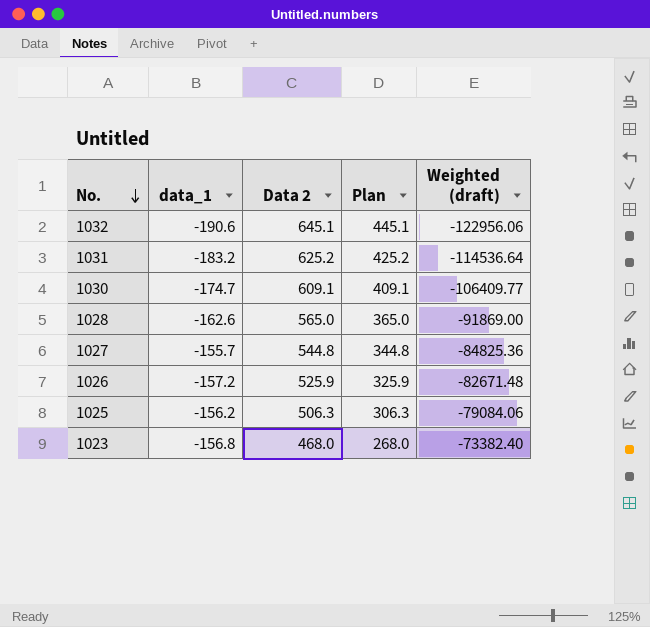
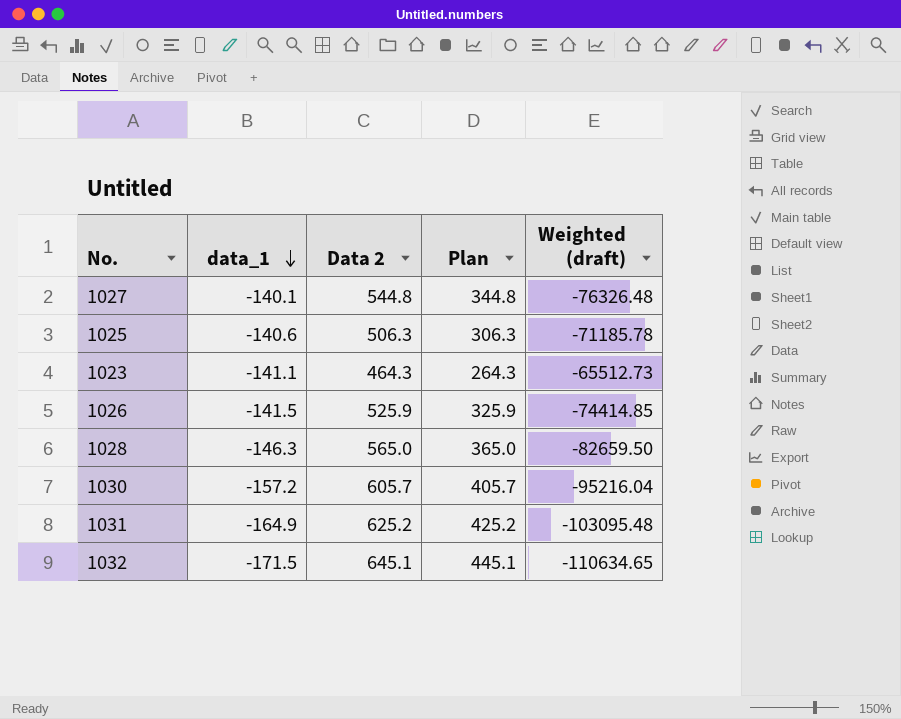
row order: No. descending -> data_1 descending
1027 | data_1: -155.7 -> -140.1
1027 | Weighted (draft): -84825.36 -> -76326.48
1025 | data_1: -156.2 -> -140.6
1025 | Weighted (draft): -79084.06 -> -71185.78
1023 | data_1: -156.8 -> -141.1
1023 | Data 2: 468.0 -> 464.3
1023 | Plan: 268.0 -> 264.3
1023 | Weighted (draft): -73382.40 -> -65512.73
1026 | data_1: -157.2 -> -141.5
1026 | Weighted (draft): -82671.48 -> -74414.85
1028 | data_1: -162.6 -> -146.3
1028 | Weighted (draft): -91869.00 -> -82659.50
1030 | data_1: -174.7 -> -157.2
1030 | Data 2: 609.1 -> 605.7
1030 | Plan: 409.1 -> 405.7
1030 | Weighted (draft): -106409.77 -> -95216.04
1031 | data_1: -183.2 -> -164.9
1031 | Weighted (draft): -114536.64 -> -103095.48
1032 | data_1: -190.6 -> -171.5
1032 | Weighted (draft): -122956.06 -> -110634.65

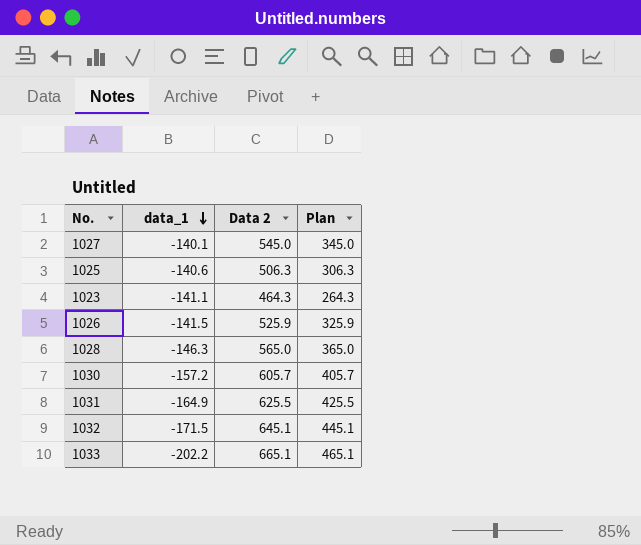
column Weighted (draft) | formula: [data_1] * [Data 2] -> none
1027 | Data 2: 544.8 -> 545.0
1027 | Plan: 344.8 -> 345.0
1031 | Data 2: 625.2 -> 625.5
1031 | Plan: 425.2 -> 425.5
row 1033: none -> -202.2 | 665.1 | 465.1

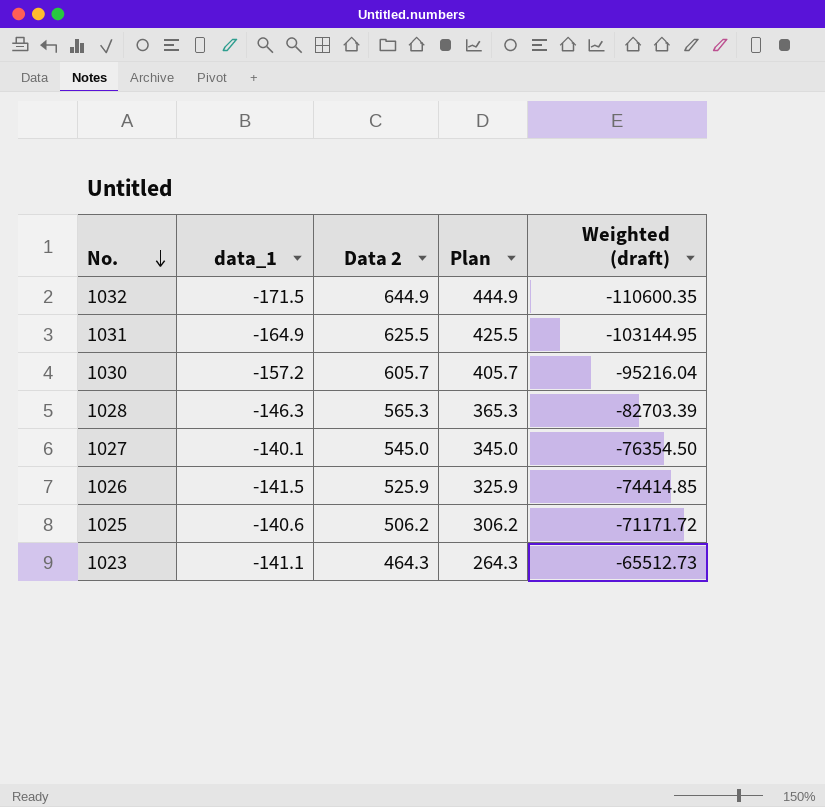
row order: data_1 descending -> No. descending
column Weighted (draft) | formula: none -> [data_1] * [Data 2]
row 1033: -202.2 | 665.1 | 465.1 -> none
1032 | Data 2: 645.1 -> 644.9
1032 | Plan: 445.1 -> 444.9
1028 | Data 2: 565.0 -> 565.3
1028 | Plan: 365.0 -> 365.3
1025 | Data 2: 506.3 -> 506.2
1025 | Plan: 306.3 -> 306.2

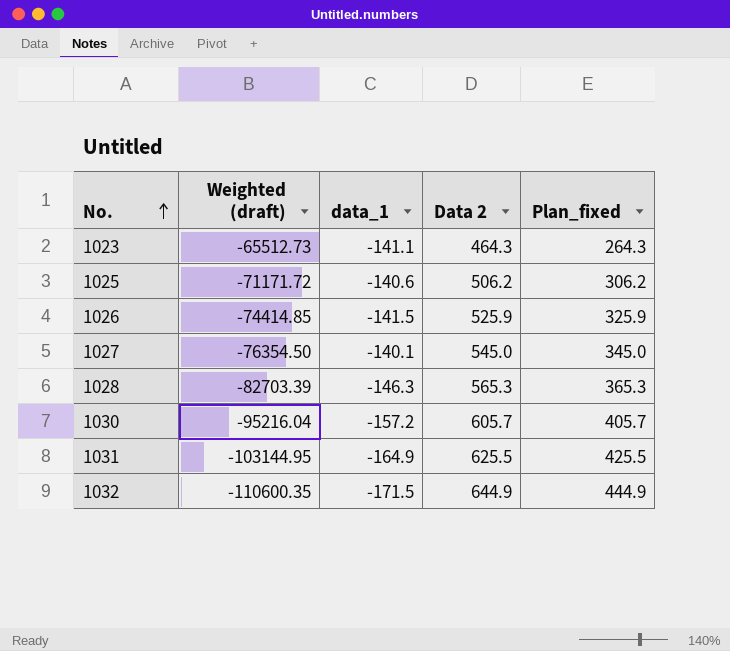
row order: No. descending -> No. ascending
column Weighted (draft) | position: 5 -> 2
column name: Plan -> Plan_fixed

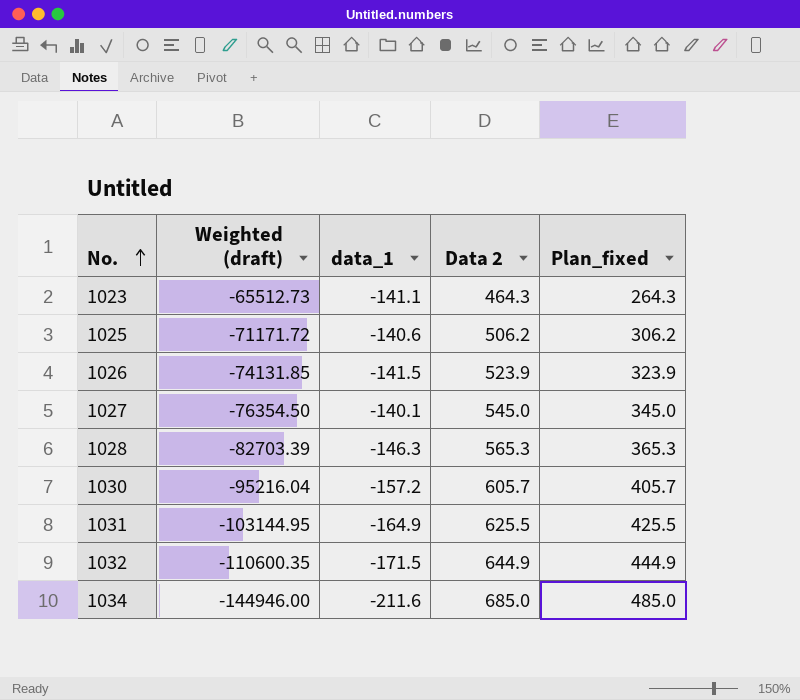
1026 | Weighted (draft): -74414.85 -> -74131.85
1026 | Data 2: 525.9 -> 523.9
1026 | Plan_fixed: 325.9 -> 323.9
row 1034: none -> -144946.00 | -211.6 | 685.0 | 485.0

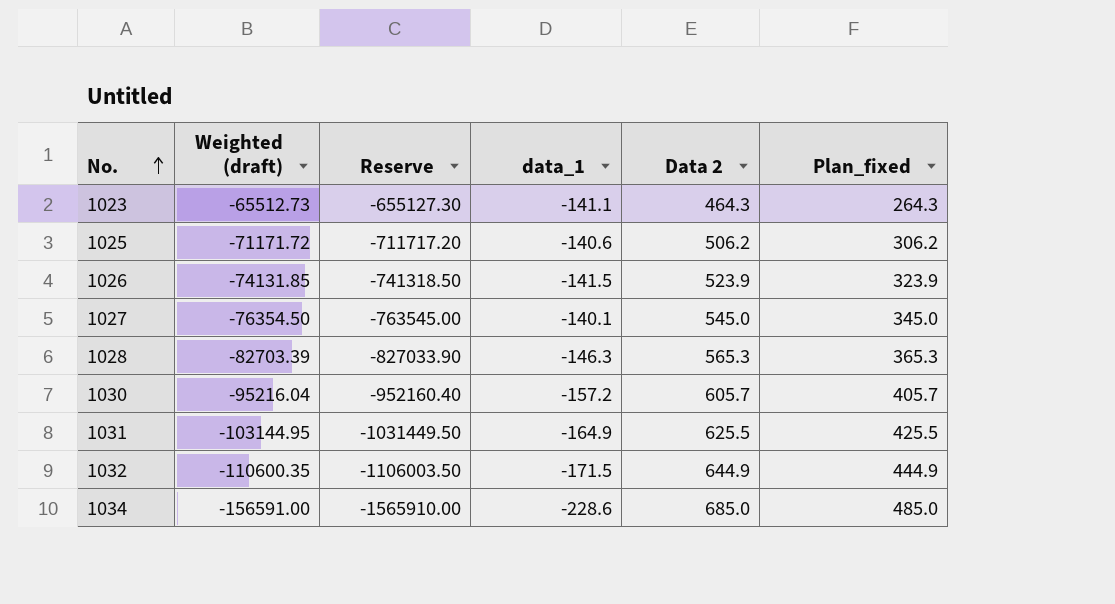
column Reserve | formula: none -> [Weighted (draft)] * 10
1034 | Weighted (draft): -144946.00 -> -156591.00
1034 | data_1: -211.6 -> -228.6

